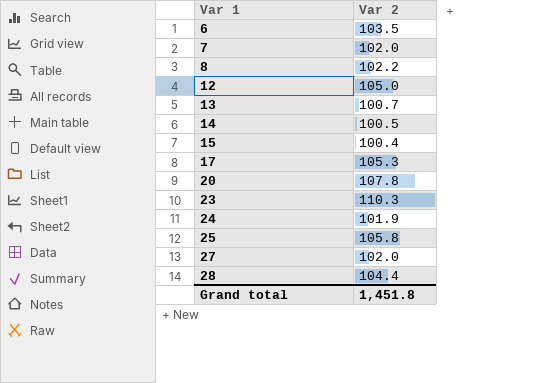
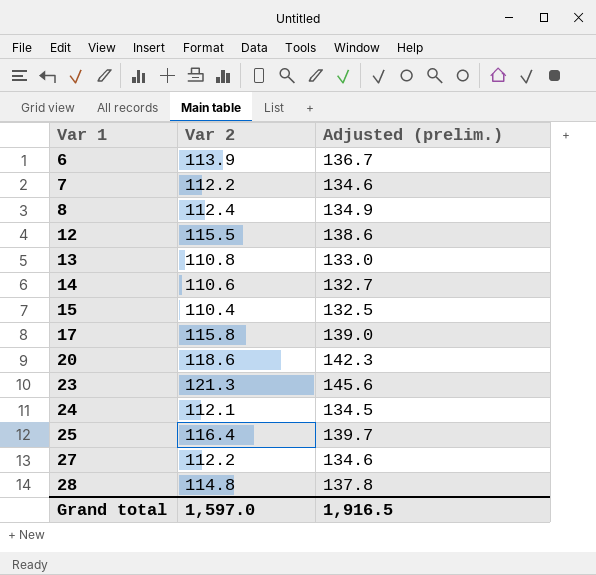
column Adjusted (prelim.) | formula: none -> [Var 2] * 1.2
6 | Var 2: 103.5 -> 113.9
7 | Var 2: 102.0 -> 112.2
8 | Var 2: 102.2 -> 112.4
12 | Var 2: 105.0 -> 115.5
13 | Var 2: 100.7 -> 110.8
14 | Var 2: 100.5 -> 110.6
15 | Var 2: 100.4 -> 110.4
17 | Var 2: 105.3 -> 115.8
20 | Var 2: 107.8 -> 118.6
23 | Var 2: 110.3 -> 121.3
24 | Var 2: 101.9 -> 112.1
25 | Var 2: 105.8 -> 116.4
27 | Var 2: 102.0 -> 112.2
28 | Var 2: 104.4 -> 114.8
Grand total | Var 2: 1,451.8 -> 1,597.0

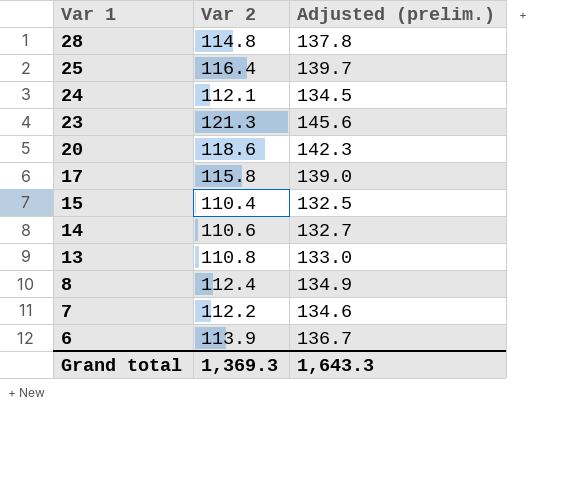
row order: Var 1 ascending -> Var 1 descending
row 12: 115.5 | 138.6 -> none
row 27: 112.2 | 134.6 -> none
Grand total | Var 2: 1,597.0 -> 1,369.3
Grand total | Adjusted (prelim.): 1,916.5 -> 1,643.3

